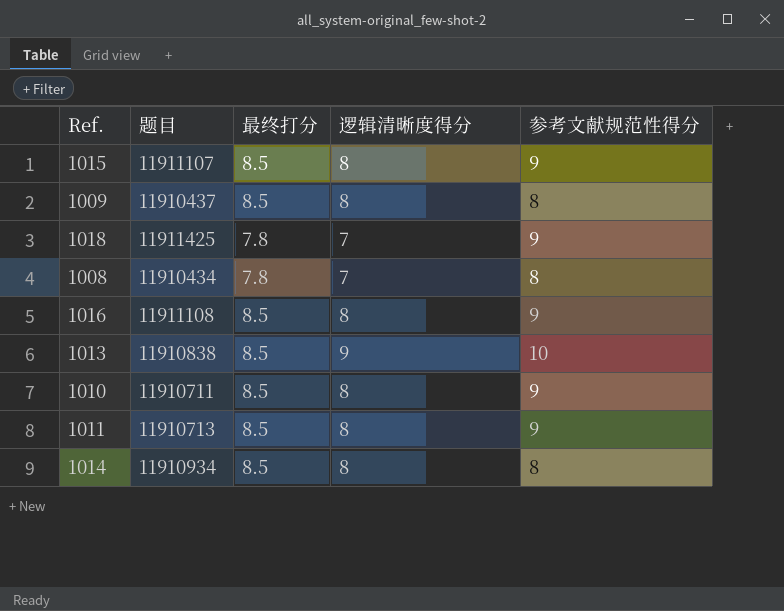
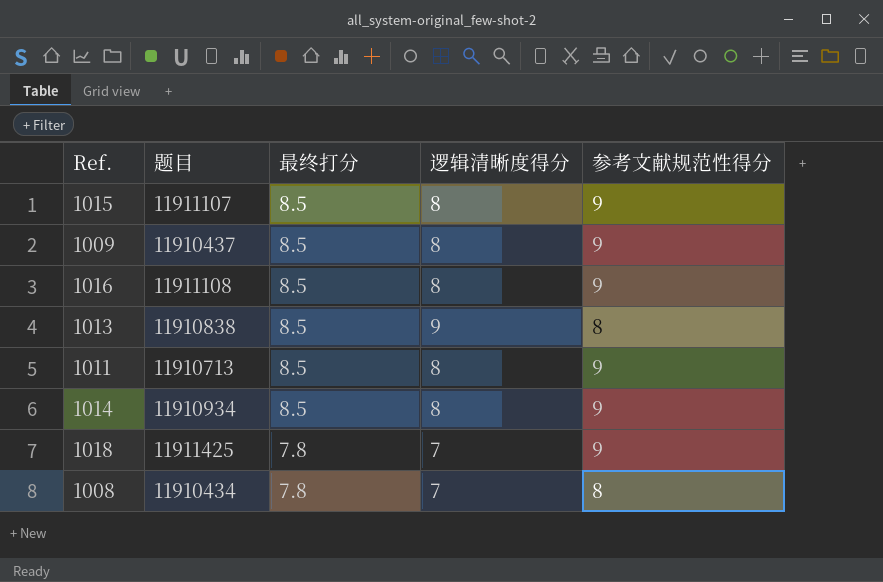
row order: none -> 最终打分 descending
row 1010: 11910711 | 8.5 | 8 | 9 -> none
1009 | 参考文献规范性得分: 8 -> 9
1013 | 参考文献规范性得分: 10 -> 8
1014 | 参考文献规范性得分: 8 -> 9

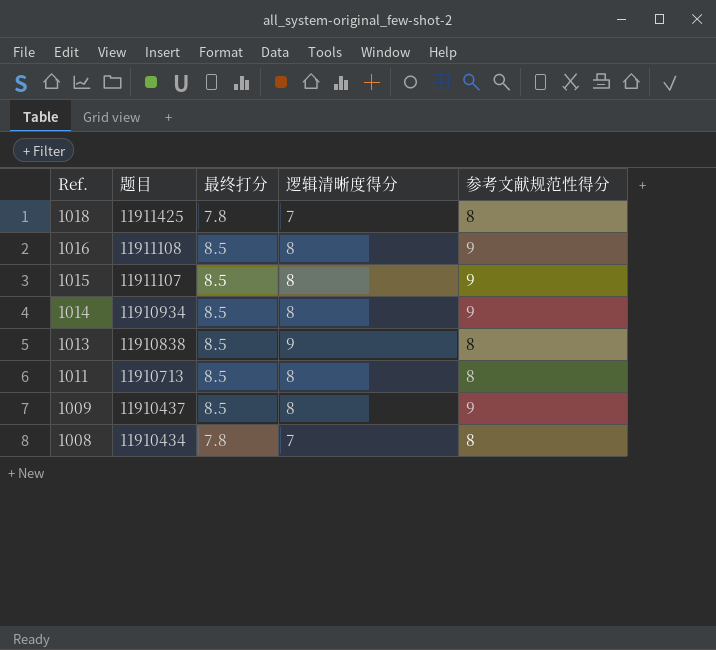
row order: 最终打分 descending -> Ref. descending
1018 | 参考文献规范性得分: 9 -> 8
1011 | 参考文献规范性得分: 9 -> 8

